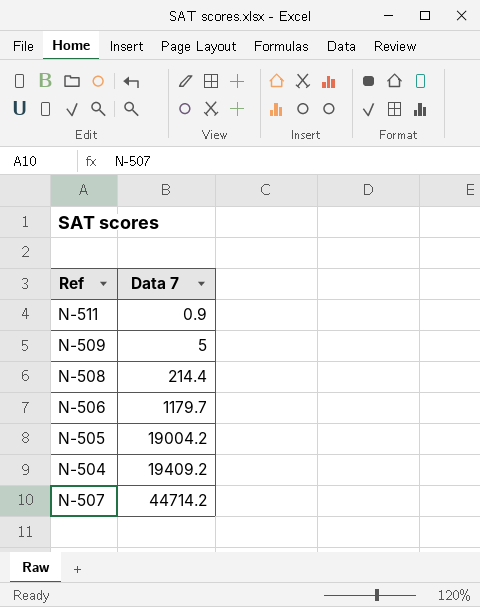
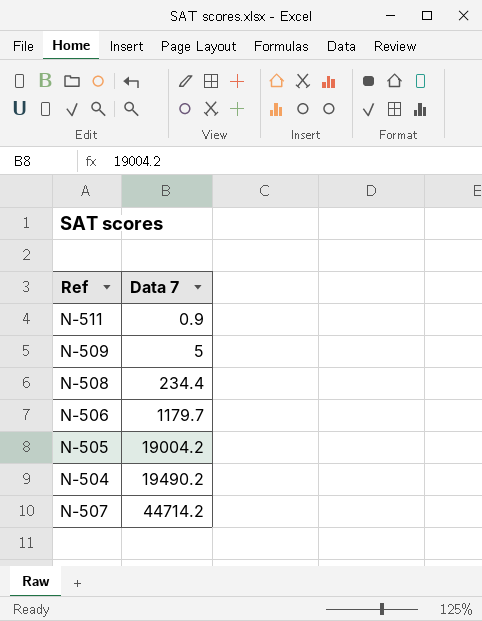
N-508 | Data 7: 214.4 -> 234.4
N-504 | Data 7: 19409.2 -> 19490.2

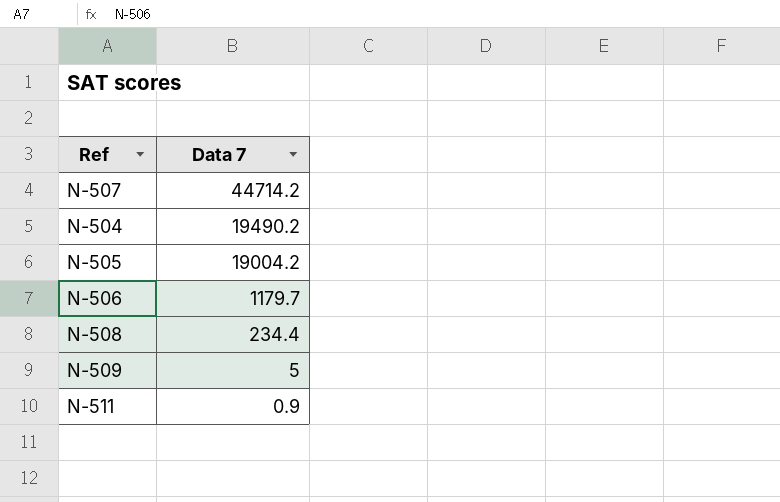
row order: Data 7 ascending -> Data 7 descending

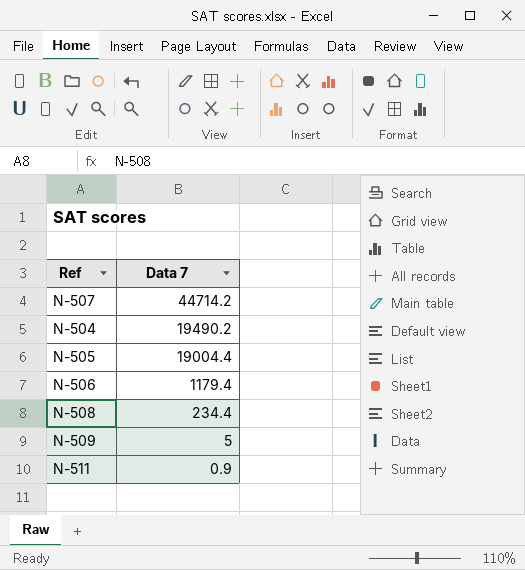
N-505 | Data 7: 19004.2 -> 19004.4
N-506 | Data 7: 1179.7 -> 1179.4

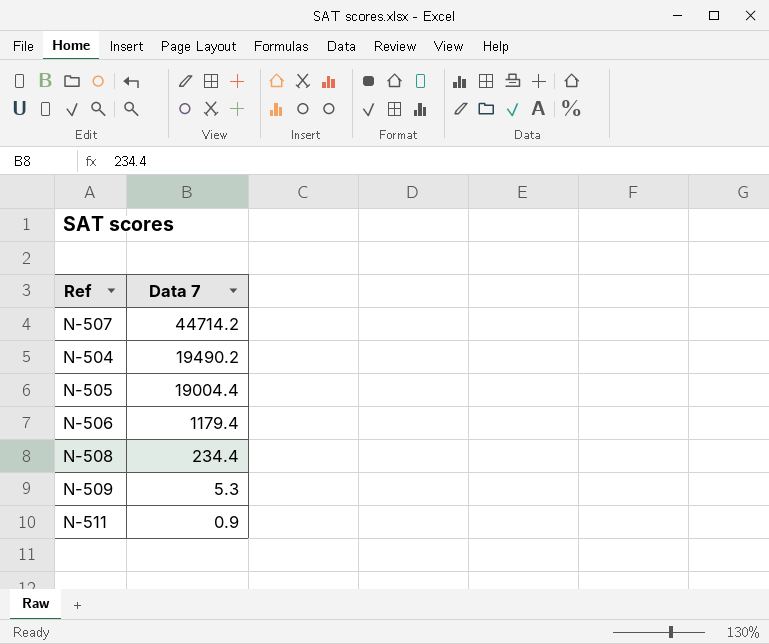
N-509 | Data 7: 5 -> 5.3

